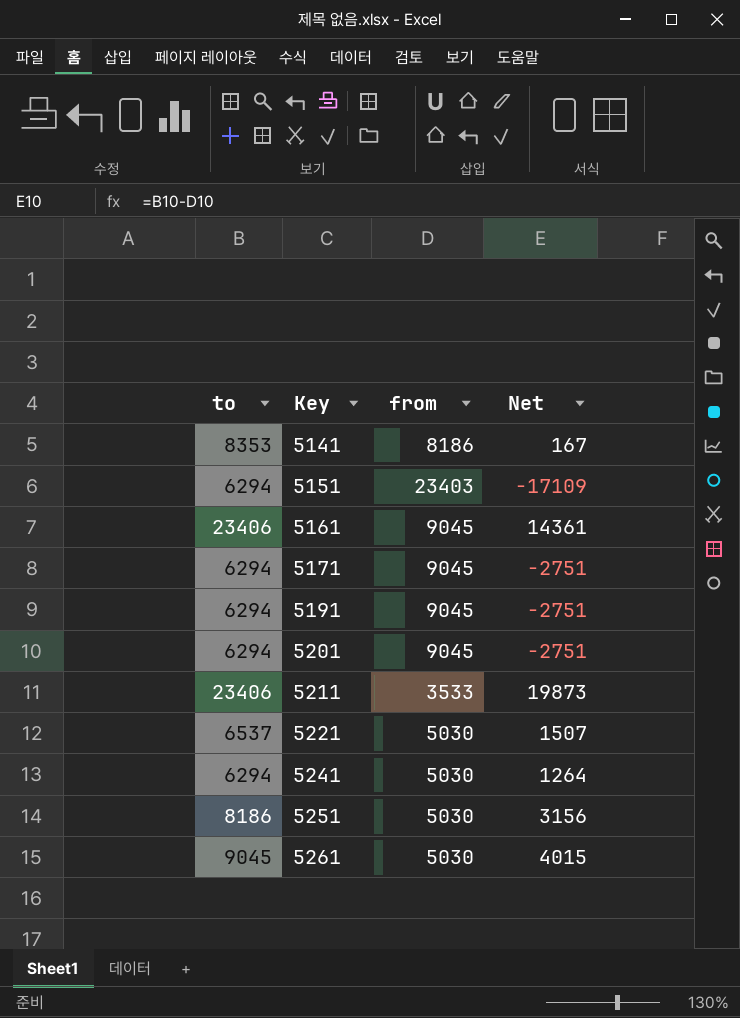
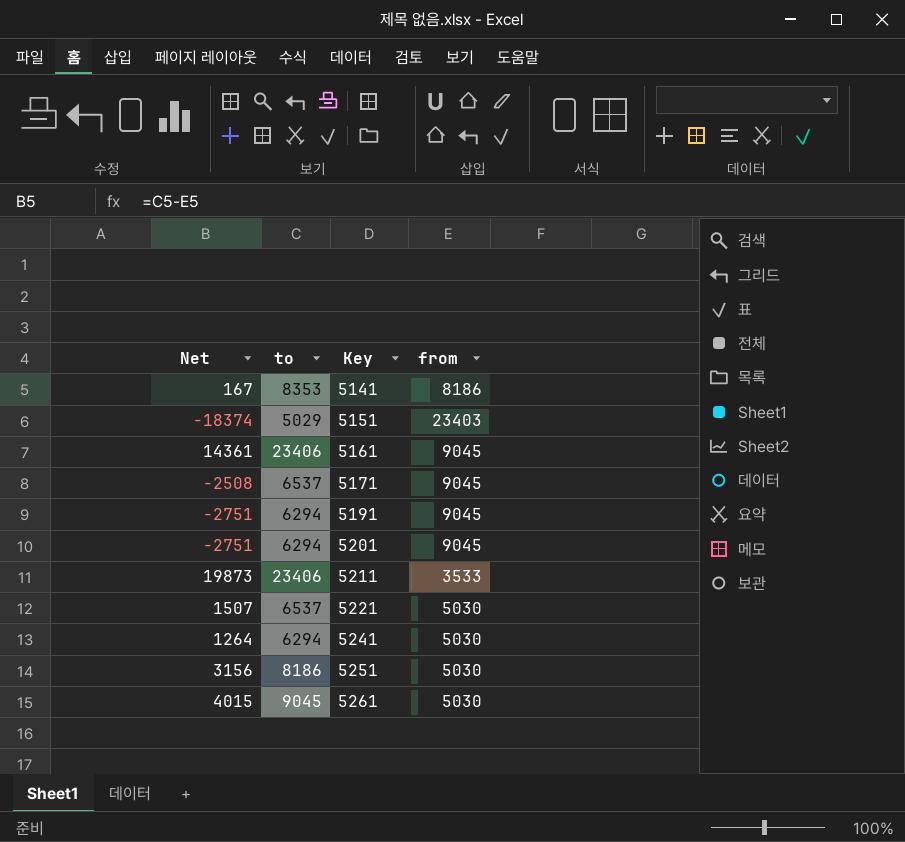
column Net | position: 4 -> 1
5151 | Net: -17109 -> -18374
5151 | to: 6294 -> 5029
5171 | Net: -2751 -> -2508
5171 | to: 6294 -> 6537

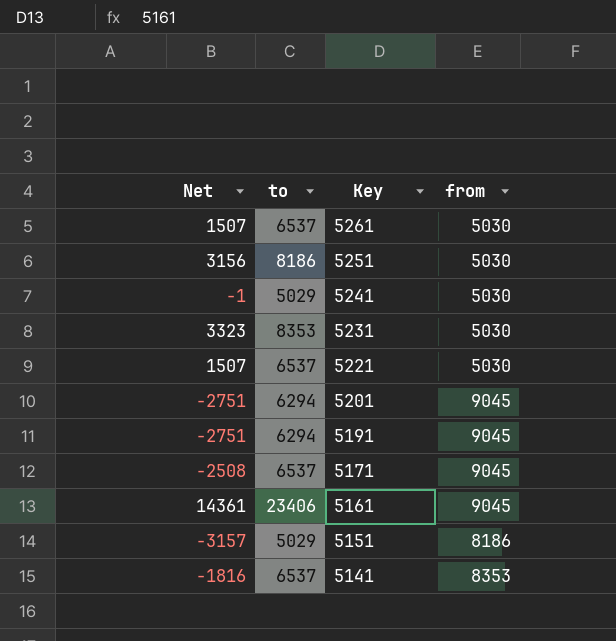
row order: Key ascending -> Key descending
row 5211: 19873 | 23406 | 3533 -> none
5261 | Net: 4015 -> 1507
5261 | to: 9045 -> 6537
5241 | Net: 1264 -> -1
5241 | to: 6294 -> 5029
row 5231: none -> 3323 | 8353 | 5030
5151 | Net: -18374 -> -3157
5151 | from: 23403 -> 8186
5141 | Net: 167 -> -1816
5141 | to: 8353 -> 6537
5141 | from: 8186 -> 8353

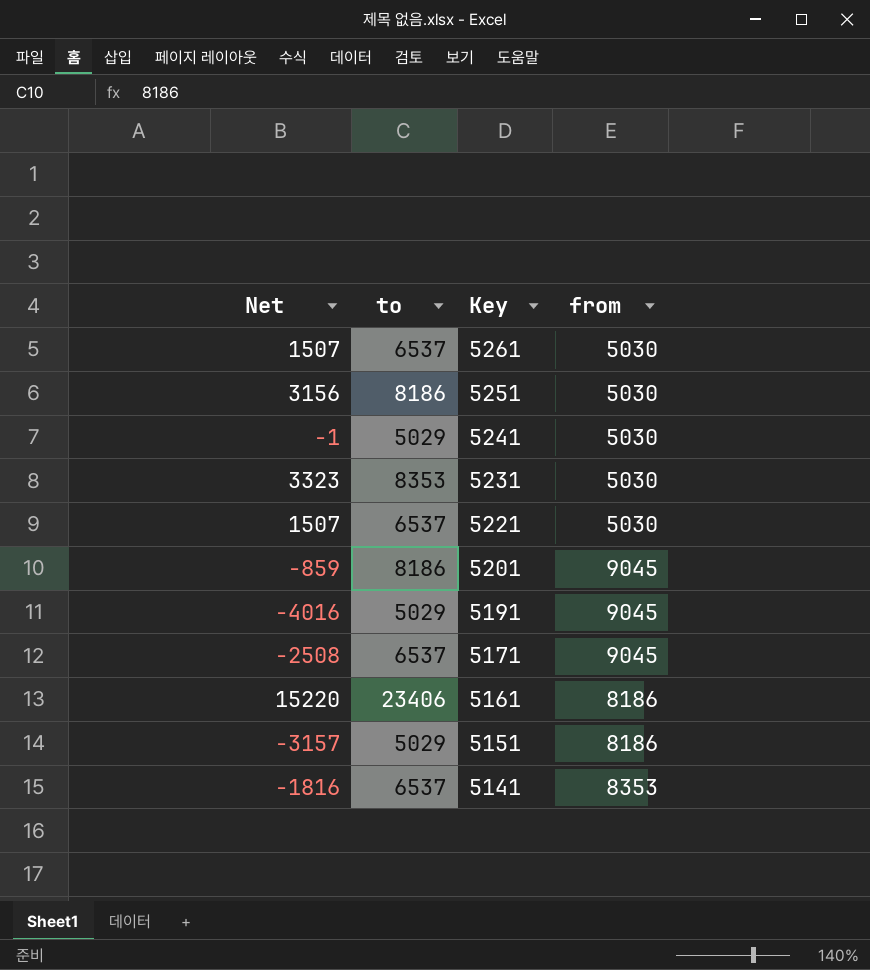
5201 | Net: -2751 -> -859
5201 | to: 6294 -> 8186
5191 | Net: -2751 -> -4016
5191 | to: 6294 -> 5029
5161 | Net: 14361 -> 15220
5161 | from: 9045 -> 8186

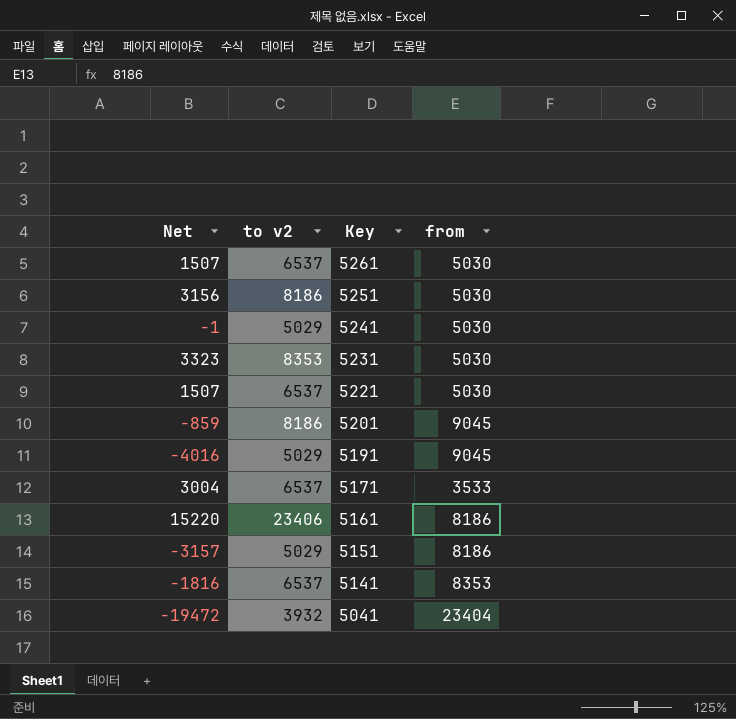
column name: to -> to v2
5171 | Net: -2508 -> 3004
5171 | from: 9045 -> 3533
row 5041: none -> -19472 | 3932 | 23404

